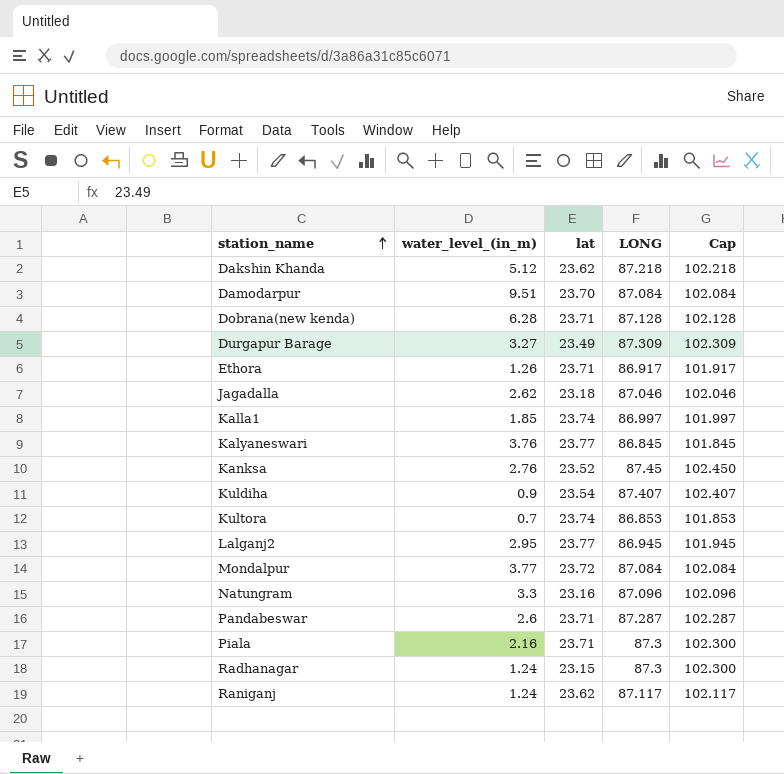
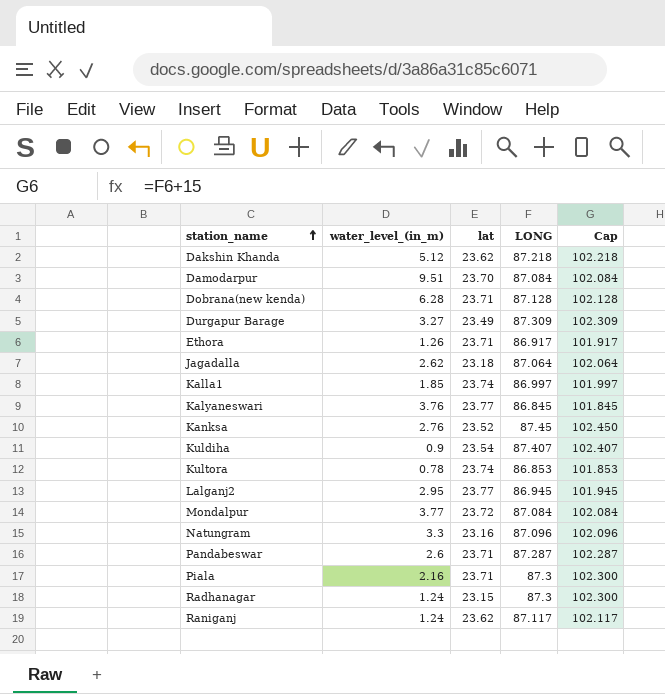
Jagadalla | LONG: 87.046 -> 87.064
Jagadalla | Cap: 102.046 -> 102.064
Kultora | water_level_(in_m): 0.7 -> 0.78

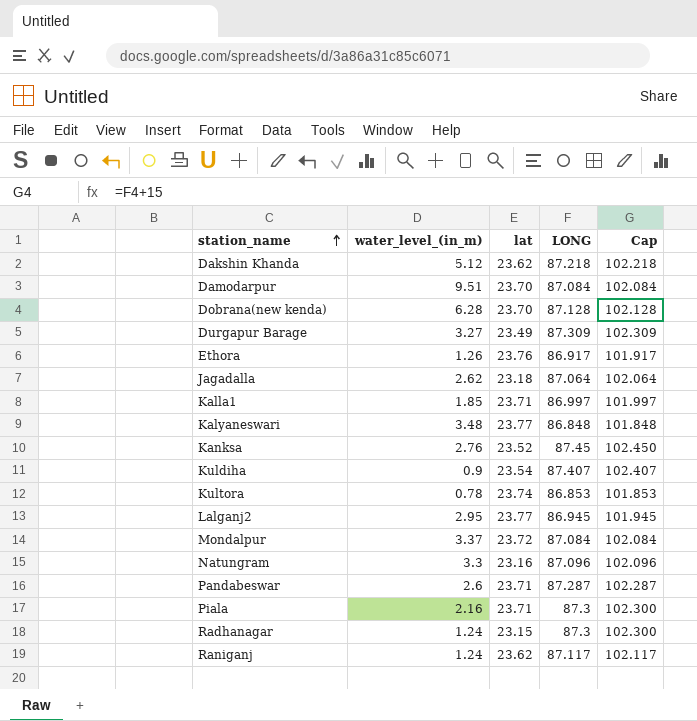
Dobrana(new kenda) | lat: 23.71 -> 23.70
Ethora | lat: 23.71 -> 23.76
Kalla1 | lat: 23.74 -> 23.71
Kalyaneswari | water_level_(in_m): 3.76 -> 3.48
Kalyaneswari | LONG: 86.845 -> 86.848
Kalyaneswari | Cap: 101.845 -> 101.848
Mondalpur | water_level_(in_m): 3.77 -> 3.37

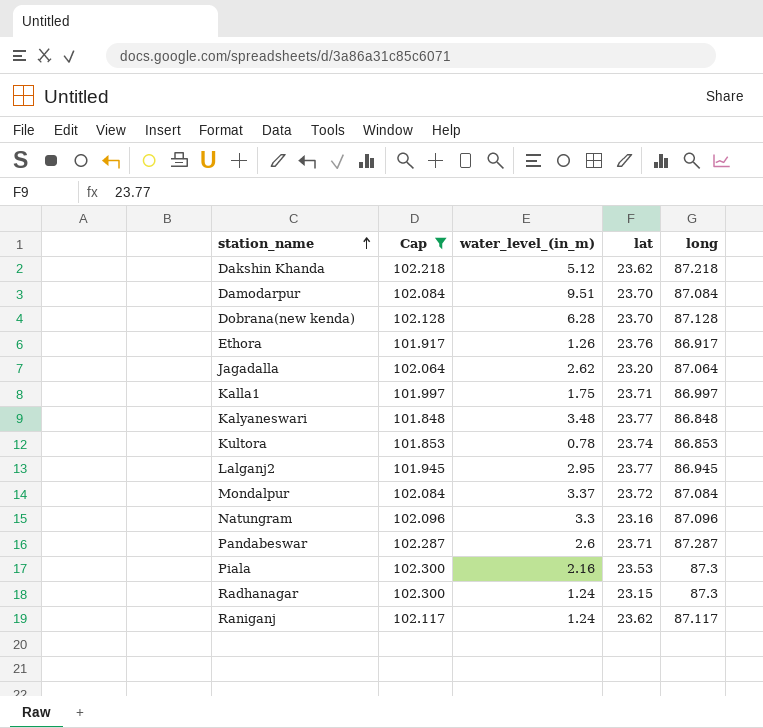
filter: none -> Cap <= 102.300
column Cap | position: 5 -> 2
column name: LONG -> long
Jagadalla | lat: 23.18 -> 23.20
Kalla1 | water_level_(in_m): 1.85 -> 1.75
Piala | lat: 23.71 -> 23.53

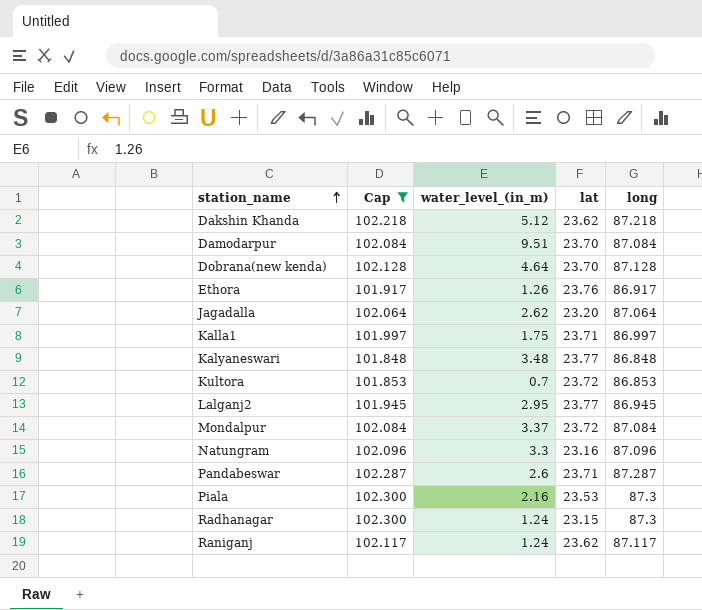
Dobrana(new kenda) | water_level_(in_m): 6.28 -> 4.64
Kultora | water_level_(in_m): 0.78 -> 0.7
Kultora | lat: 23.74 -> 23.72

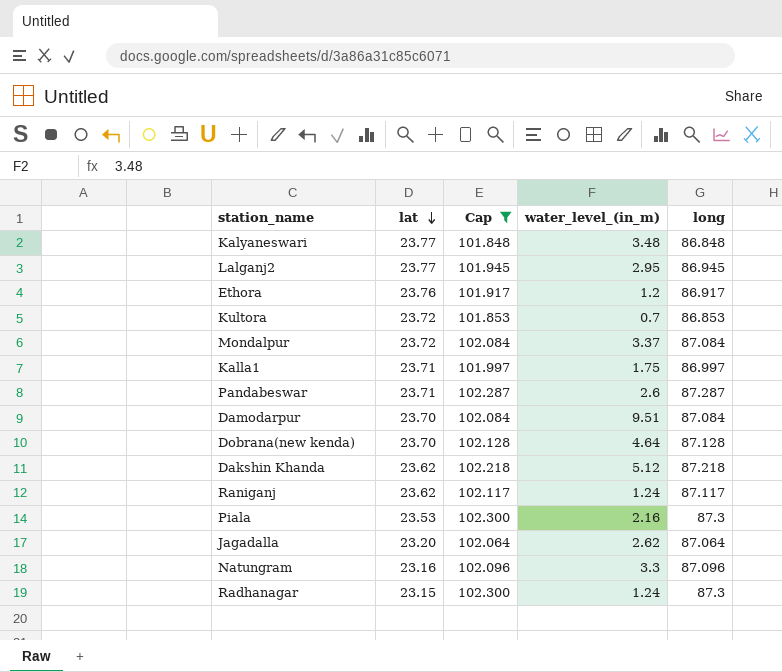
row order: station_name ascending -> lat descending
column lat | position: 4 -> 2
Ethora | water_level_(in_m): 1.26 -> 1.2

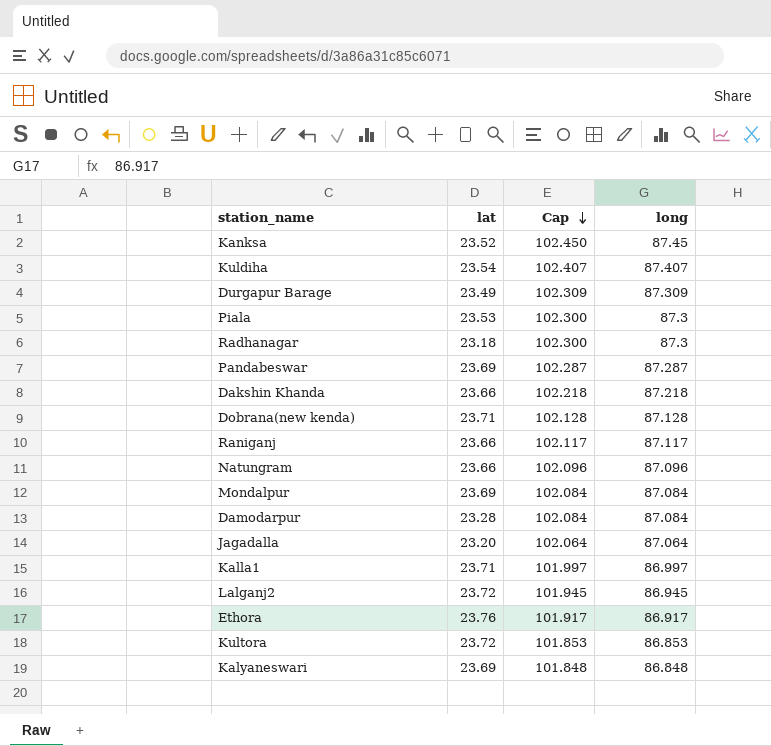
filter: Cap <= 102.300 -> none
row order: lat descending -> Cap descending
column water_level_(in_m) | position: 4 -> none
Radhanagar | lat: 23.15 -> 23.18
Pandabeswar | lat: 23.71 -> 23.69
Dakshin Khanda | lat: 23.62 -> 23.66
Dobrana(new kenda) | lat: 23.70 -> 23.71
Raniganj | lat: 23.62 -> 23.66
Natungram | lat: 23.16 -> 23.66
Mondalpur | lat: 23.72 -> 23.69
Damodarpur | lat: 23.70 -> 23.28
Lalganj2 | lat: 23.77 -> 23.72
Kalyaneswari | lat: 23.77 -> 23.69

